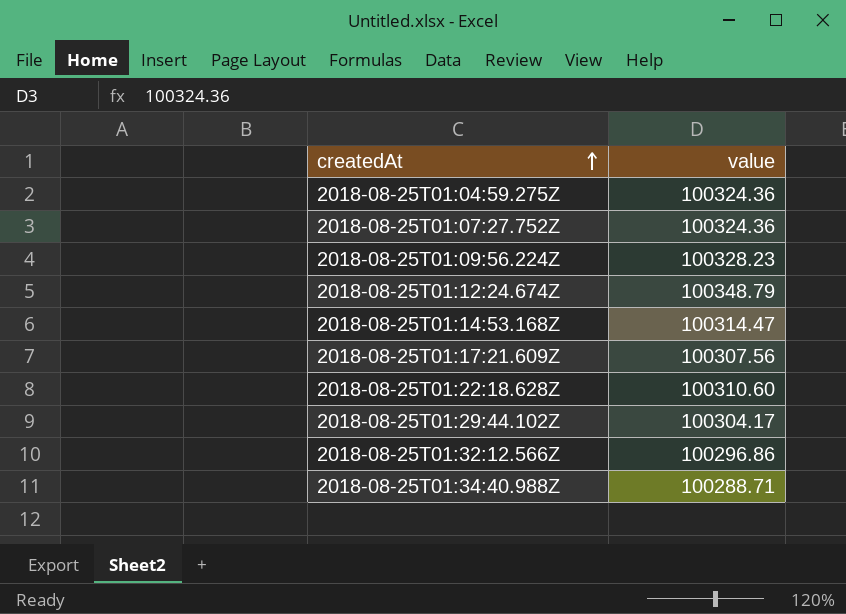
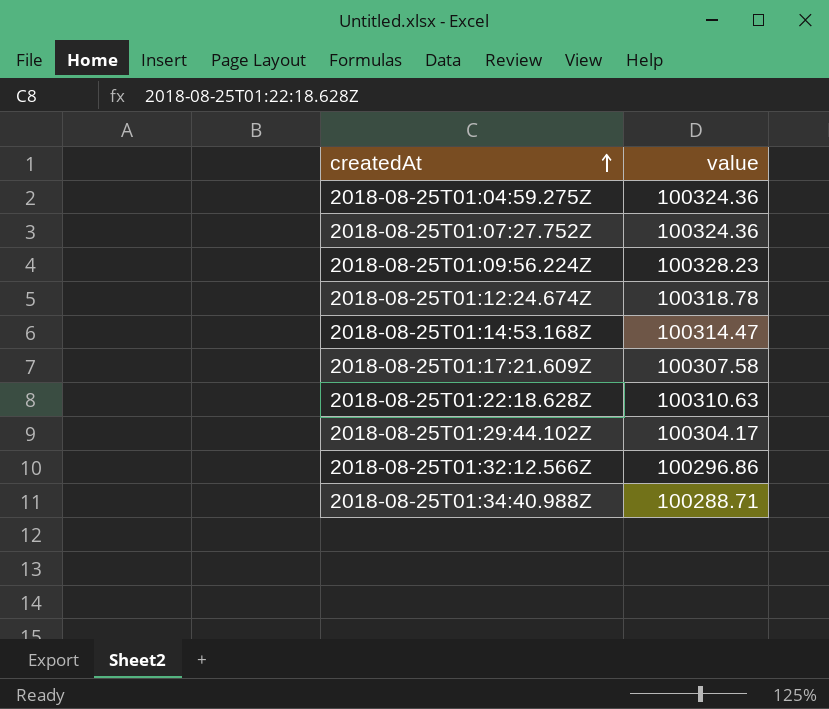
2018-08-25T01:12:24.674Z | value: 100348.79 -> 100318.78
2018-08-25T01:17:21.609Z | value: 100307.56 -> 100307.58
2018-08-25T01:22:18.628Z | value: 100310.60 -> 100310.63

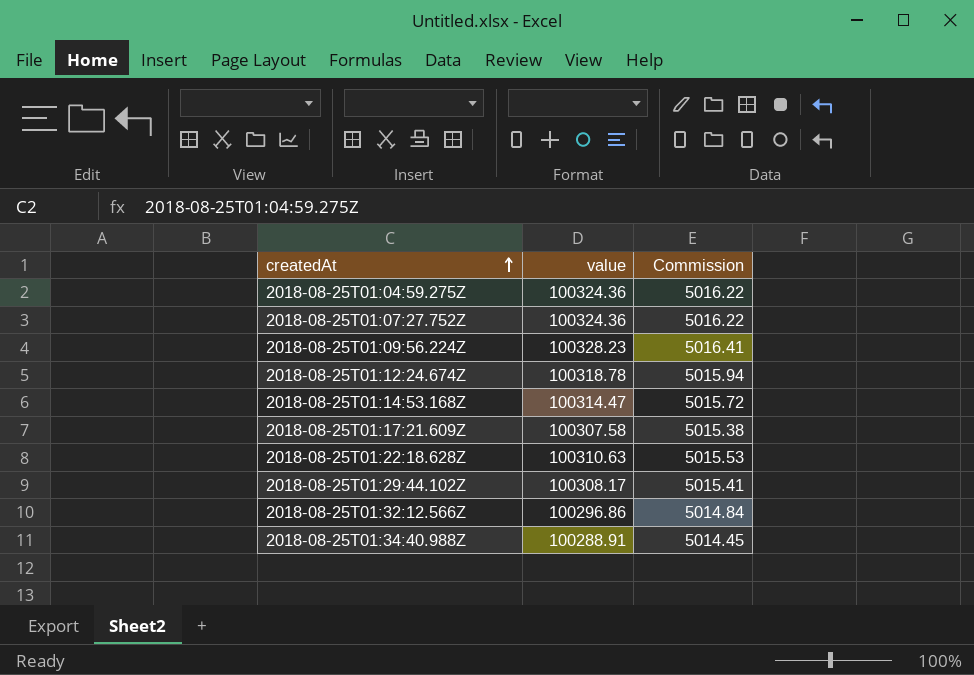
column Commission | formula: none -> [value] * 0.05
2018-08-25T01:29:44.102Z | value: 100304.17 -> 100308.17
2018-08-25T01:34:40.988Z | value: 100288.71 -> 100288.91

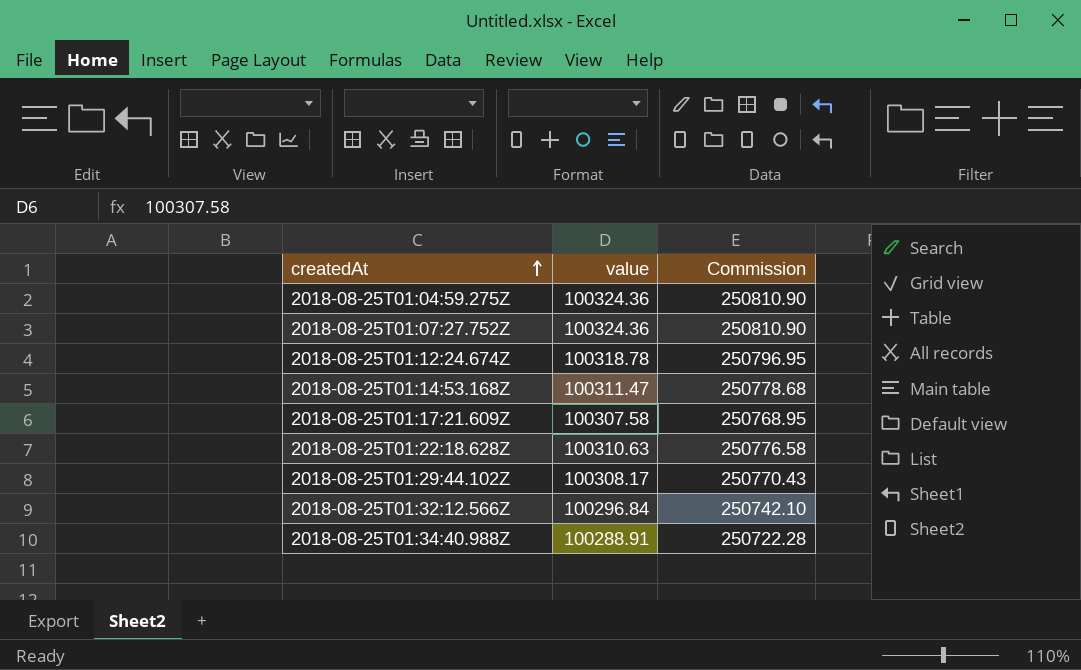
column Commission | formula: [value] * 0.05 -> [value] * 2.5
row 2018-08-25T01:09:56.224Z: 100328.23 | 5016.41 -> none
2018-08-25T01:14:53.168Z | value: 100314.47 -> 100311.47
2018-08-25T01:32:12.566Z | value: 100296.86 -> 100296.84

